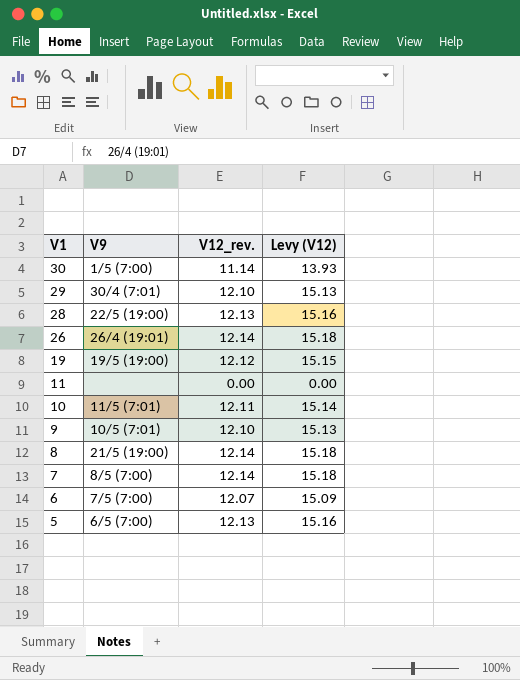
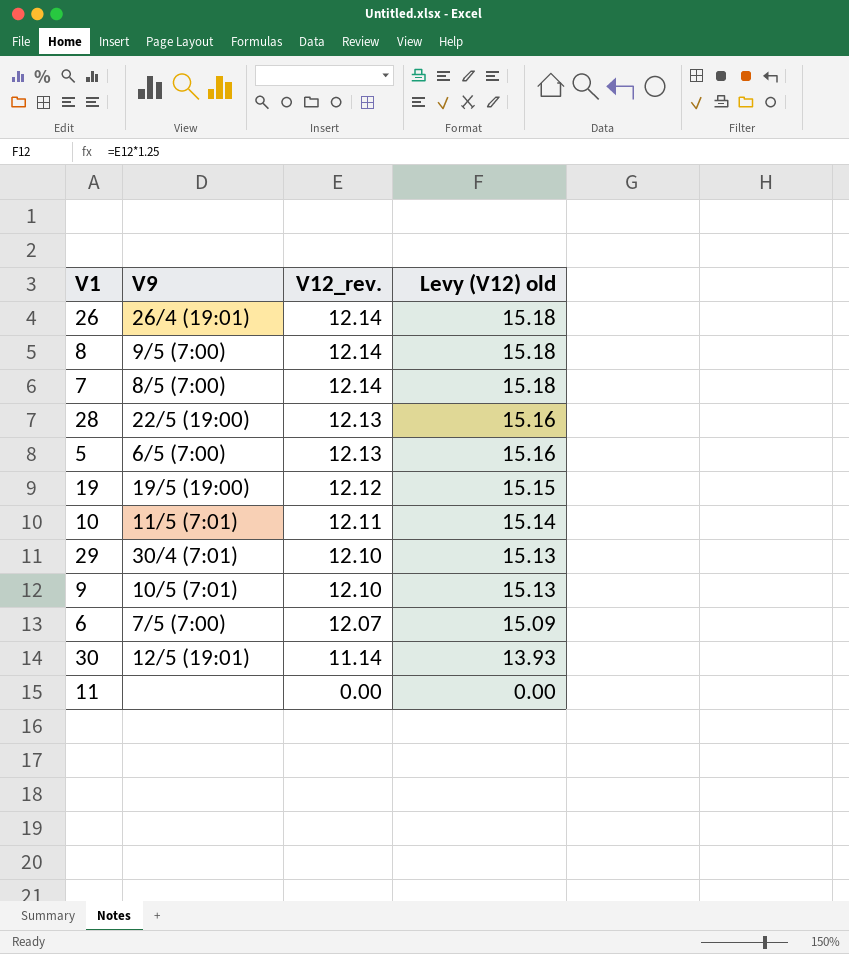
row order: V1 descending -> V12_rev. descending
column name: Levy (V12) -> Levy (V12) old
8 | V9: 21/5 (19:00) -> 9/5 (7:00)
30 | V9: 1/5 (7:00) -> 12/5 (19:01)

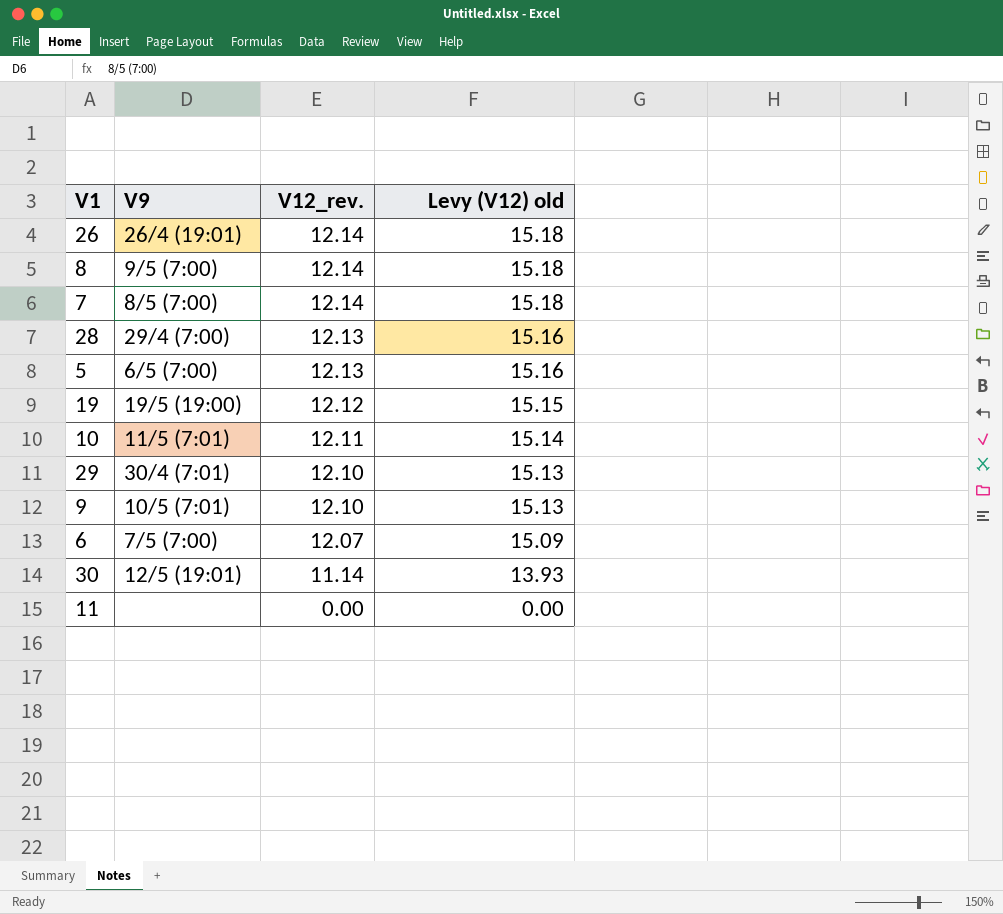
28 | V9: 22/5 (19:00) -> 29/4 (7:00)

